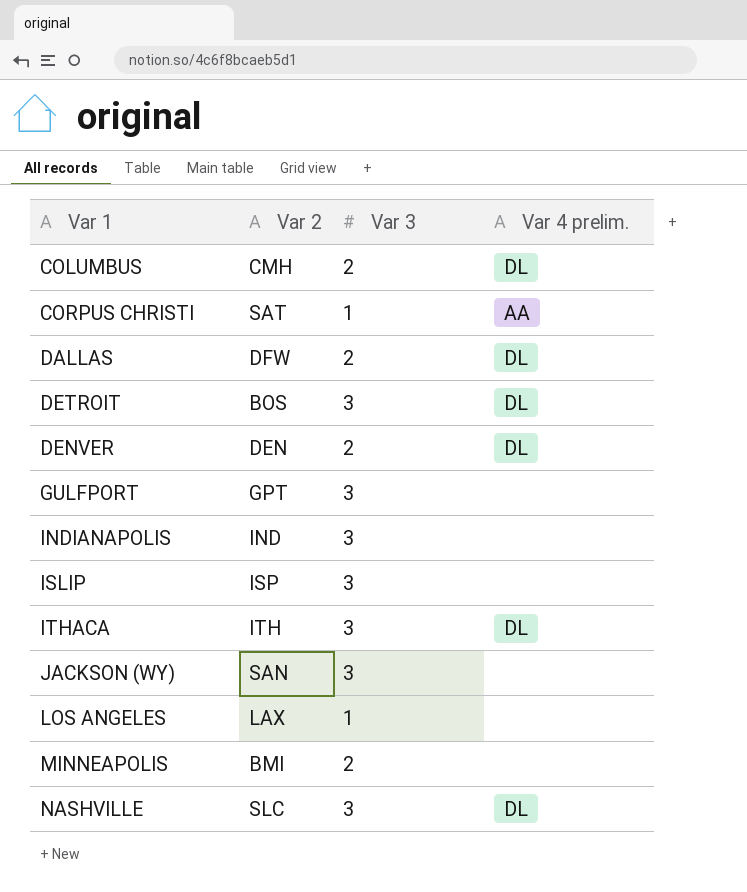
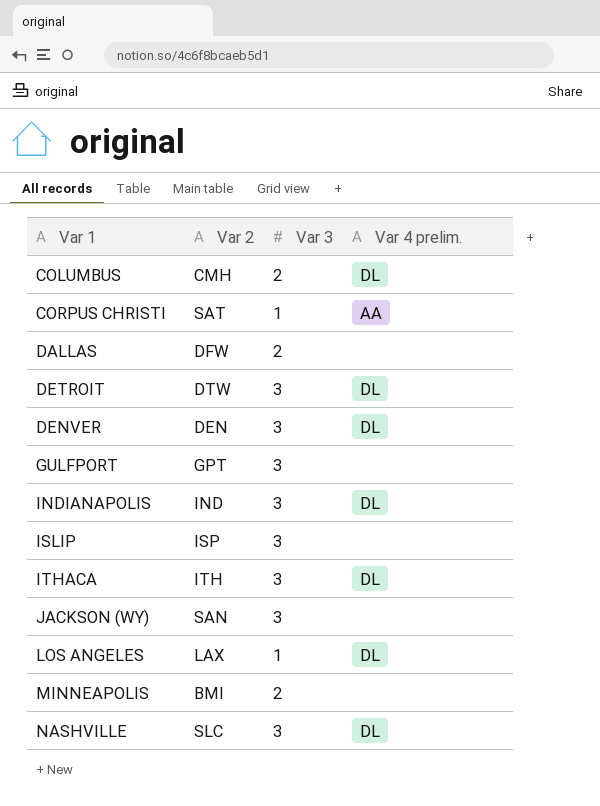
DALLAS | Var 4 prelim.: DL -> none
DETROIT | Var 2: BOS -> DTW
DENVER | Var 3: 2 -> 3
INDIANAPOLIS | Var 4 prelim.: none -> DL
LOS ANGELES | Var 4 prelim.: none -> DL

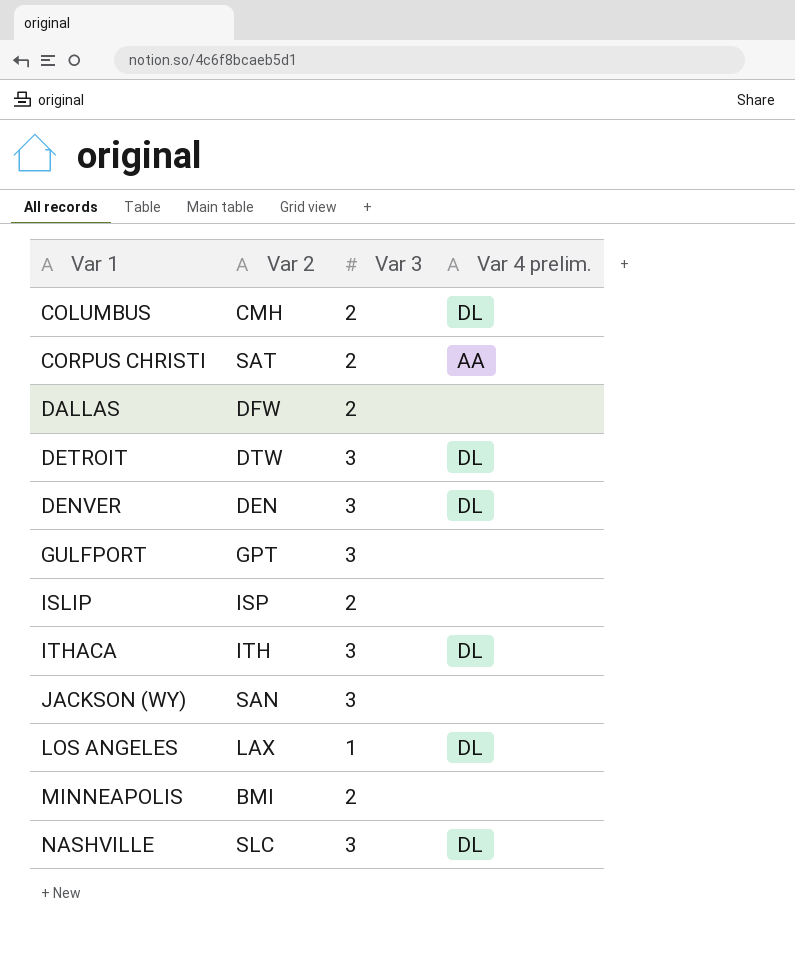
row INDIANAPOLIS: IND | 3 | DL -> none
CORPUS CHRISTI | Var 3: 1 -> 2
ISLIP | Var 3: 3 -> 2

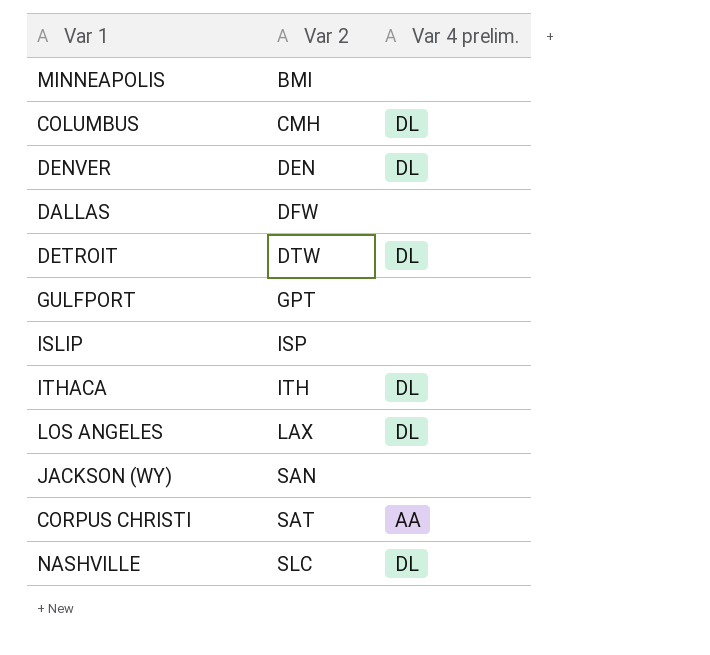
row order: none -> Var 2 ascending
column Var 3 | position: 3 -> none

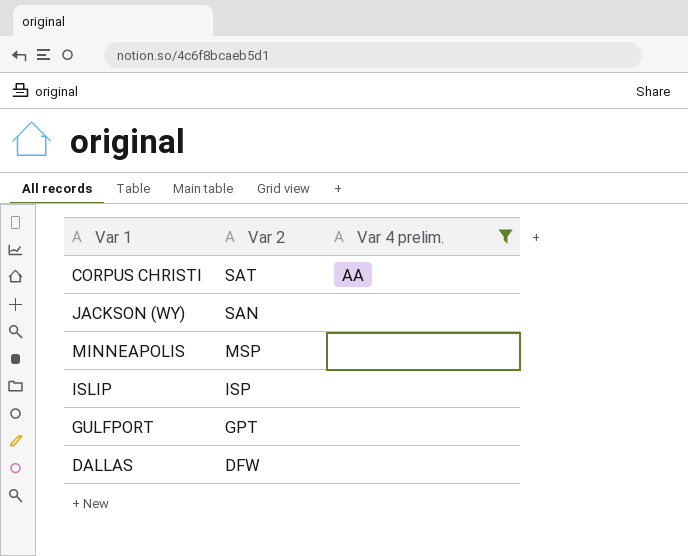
filter: none -> Var 4 prelim. != DL
row order: Var 2 ascending -> Var 2 descending
MINNEAPOLIS | Var 2: BMI -> MSP

